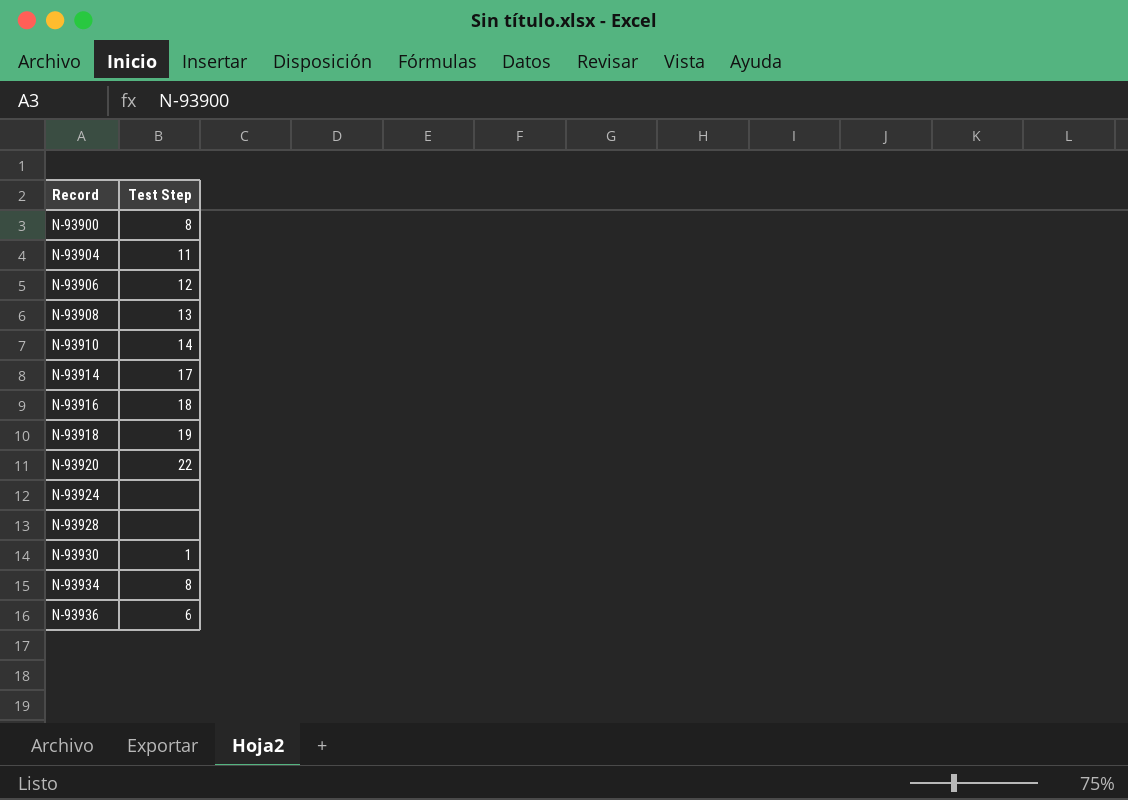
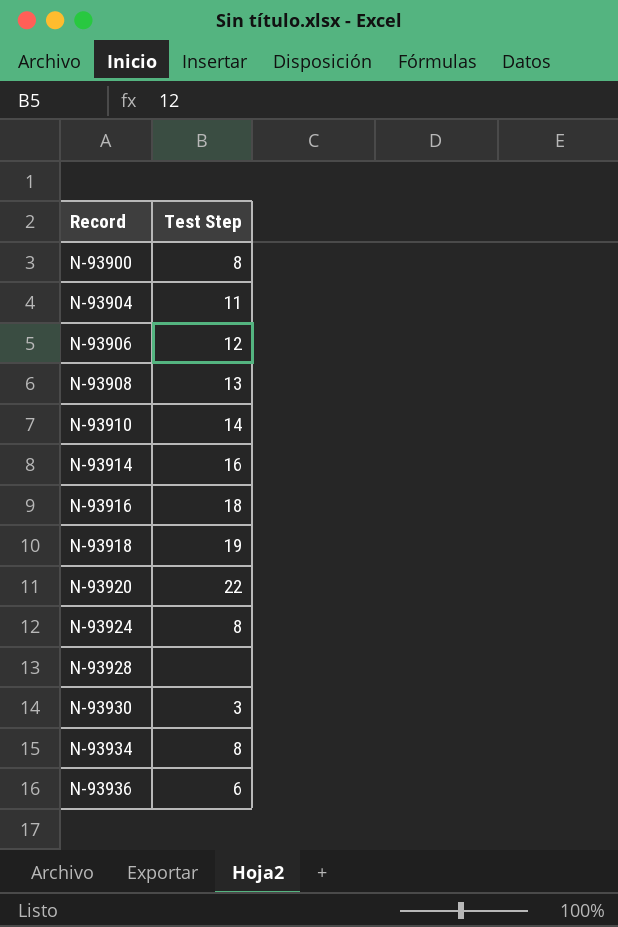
N-93914 | Test Step: 17 -> 16
N-93924 | Test Step: none -> 8
N-93930 | Test Step: 1 -> 3

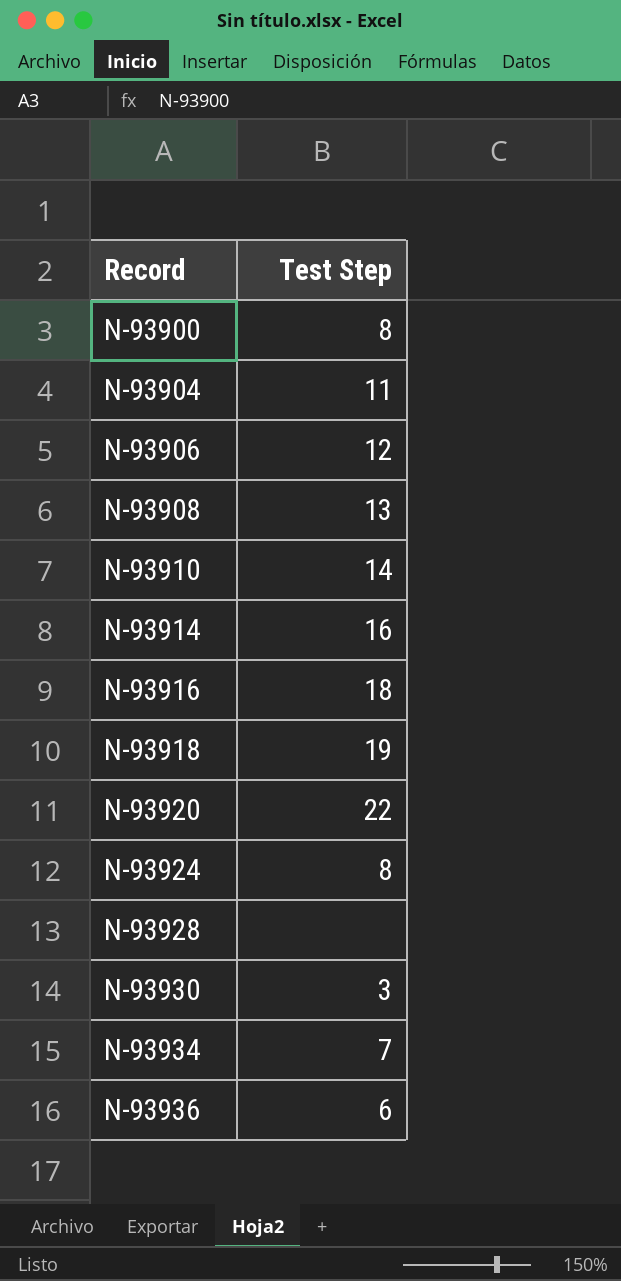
N-93934 | Test Step: 8 -> 7

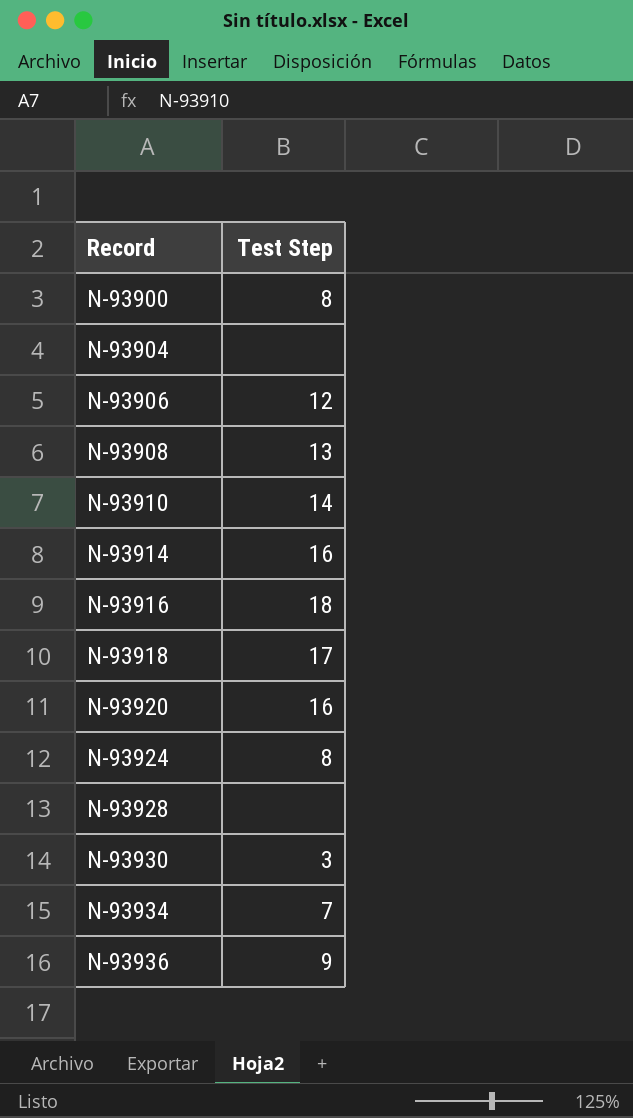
N-93904 | Test Step: 11 -> none
N-93918 | Test Step: 19 -> 17
N-93920 | Test Step: 22 -> 16
N-93936 | Test Step: 6 -> 9

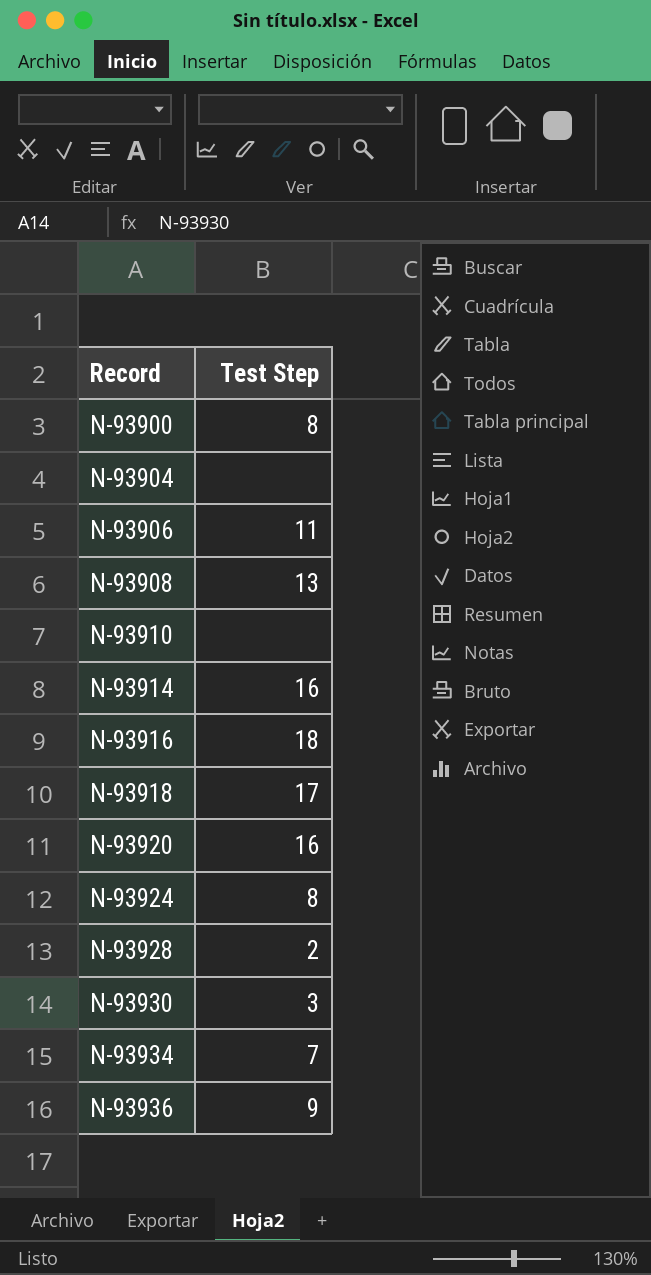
N-93906 | Test Step: 12 -> 11
N-93910 | Test Step: 14 -> none
N-93928 | Test Step: none -> 2

